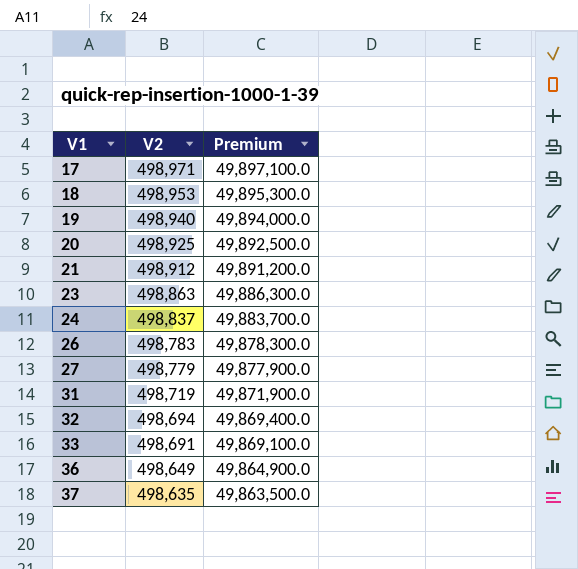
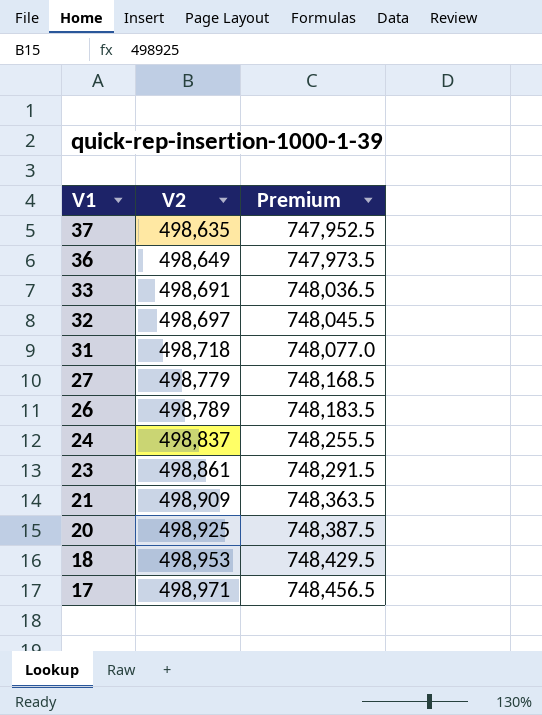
row order: V1 ascending -> V1 descending
column Premium | formula: [V2] * 100 -> [V2] * 1.5
row 19: 498,940 | 49,894,000.0 -> none
32 | V2: 498,694 -> 498,697
31 | V2: 498,719 -> 498,718
26 | V2: 498,783 -> 498,789
23 | V2: 498,863 -> 498,861
21 | V2: 498,912 -> 498,909

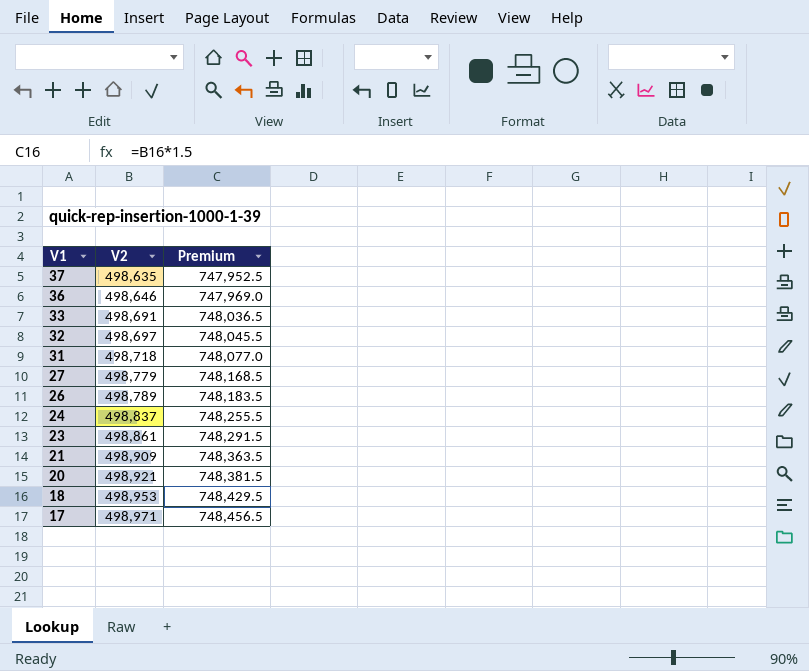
36 | V2: 498,649 -> 498,646
36 | Premium: 747,973.5 -> 747,969.0
20 | V2: 498,925 -> 498,921
20 | Premium: 748,387.5 -> 748,381.5

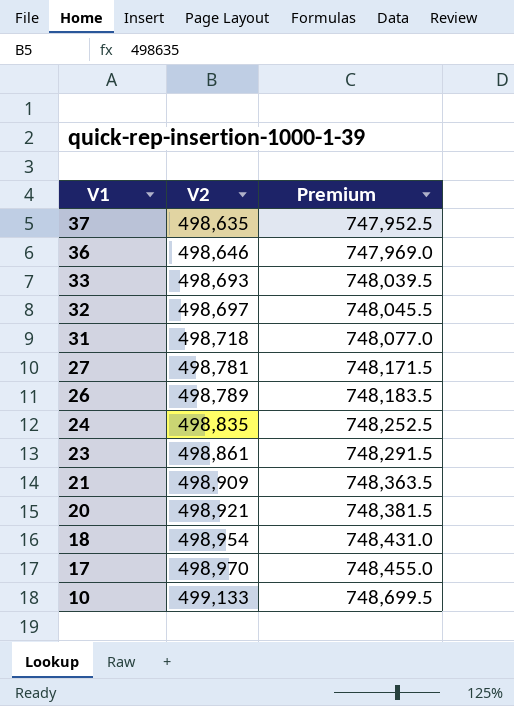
33 | V2: 498,691 -> 498,693
33 | Premium: 748,036.5 -> 748,039.5
27 | V2: 498,779 -> 498,781
27 | Premium: 748,168.5 -> 748,171.5
24 | V2: 498,837 -> 498,835
24 | Premium: 748,255.5 -> 748,252.5
18 | V2: 498,953 -> 498,954
18 | Premium: 748,429.5 -> 748,431.0
17 | V2: 498,971 -> 498,970
17 | Premium: 748,456.5 -> 748,455.0
row 10: none -> 499,133 | 748,699.5

